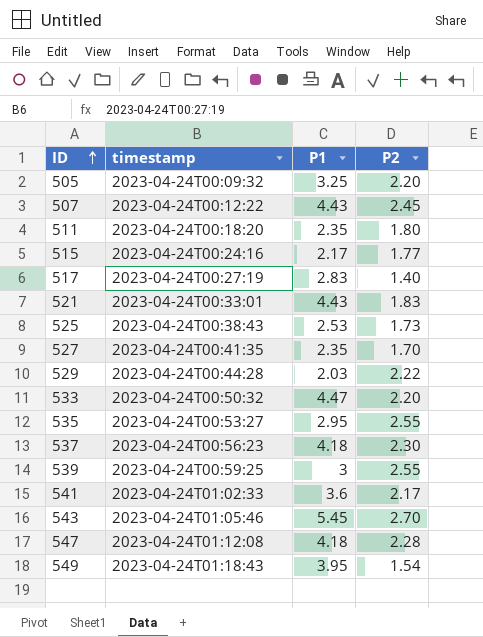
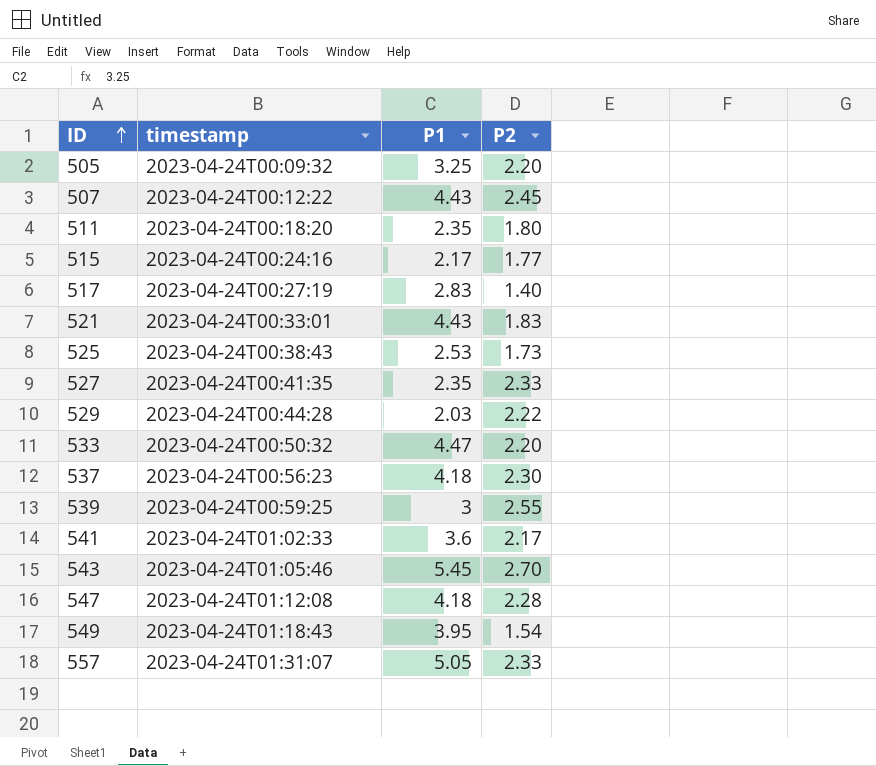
row 535: 2023-04-24T00:53:27 | 2.95 | 2.55 -> none
527 | P2: 1.70 -> 2.33
row 557: none -> 2023-04-24T01:31:07 | 5.05 | 2.33

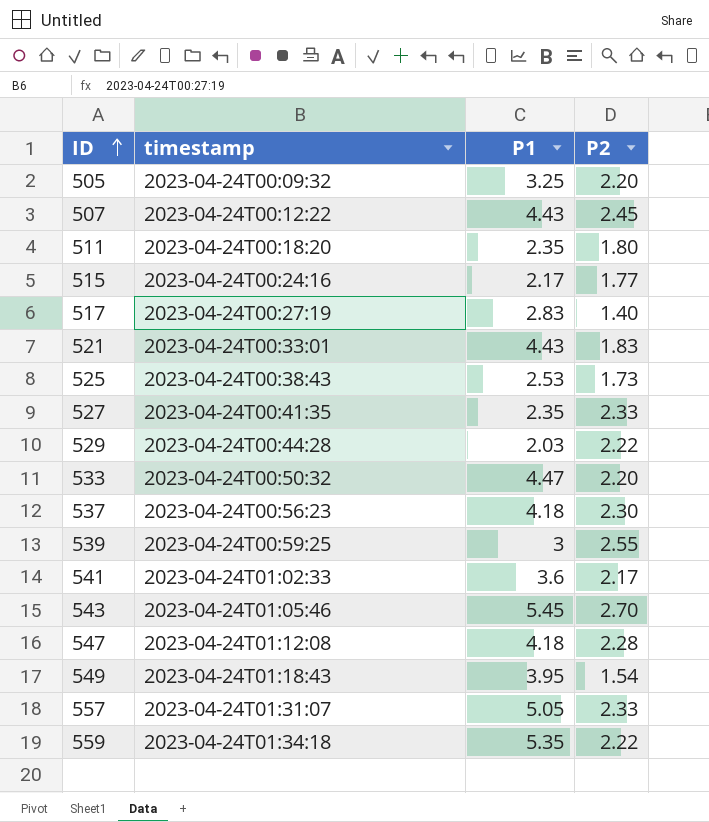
row 559: none -> 2023-04-24T01:34:18 | 5.35 | 2.22

